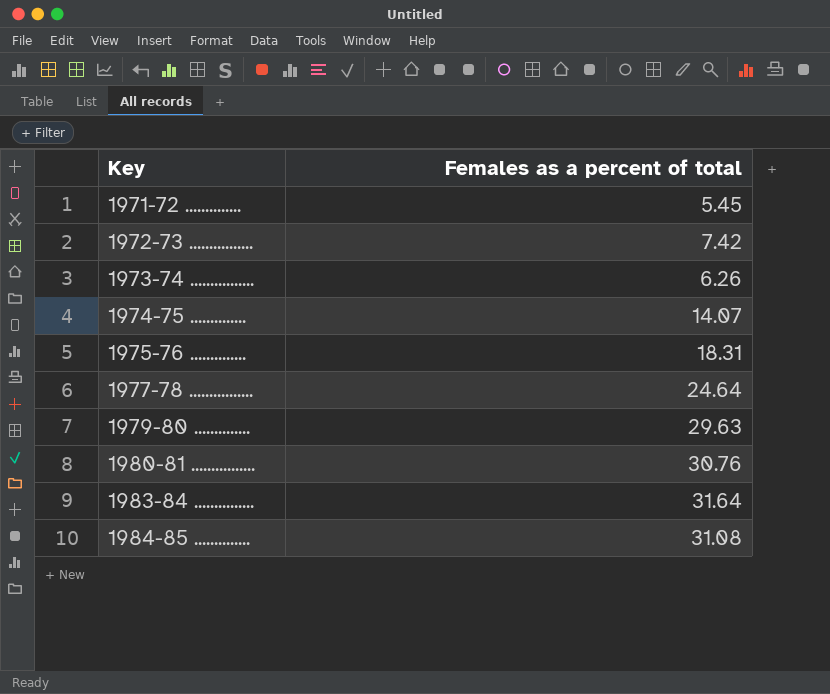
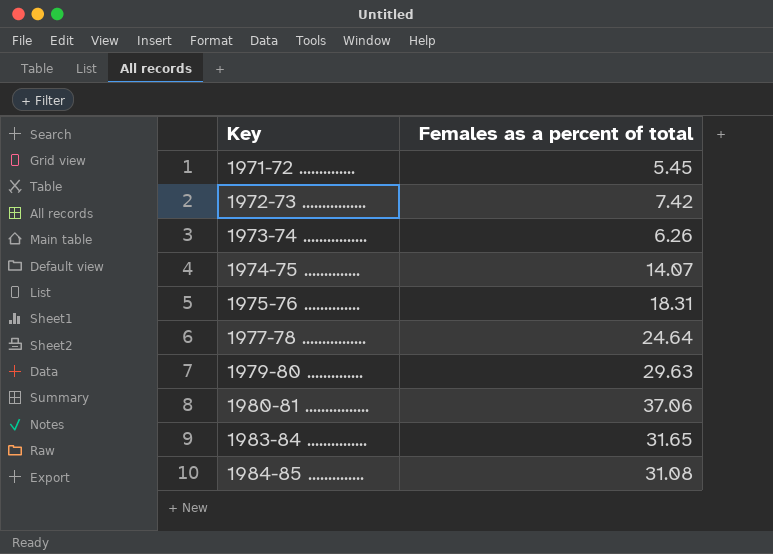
1980-81 ................ | Females as a percent of total: 30.76 -> 37.06
1983-84 ............... | Females as a percent of total: 31.64 -> 31.65

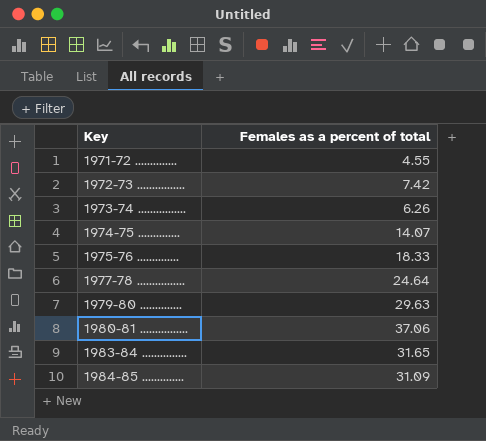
1971-72 .............. | Females as a percent of total: 5.45 -> 4.55
1975-76 .............. | Females as a percent of total: 18.31 -> 18.33
1984-85 .............. | Females as a percent of total: 31.08 -> 31.09

